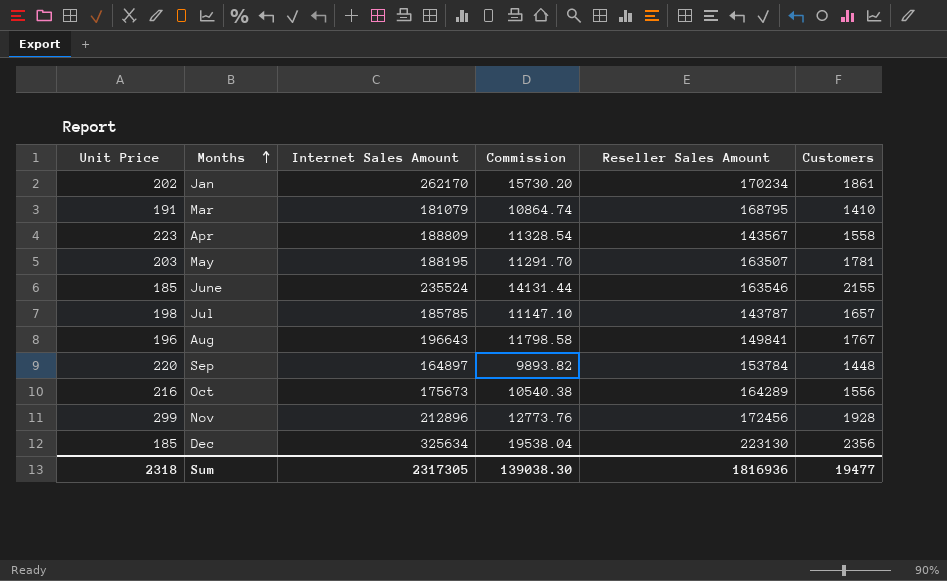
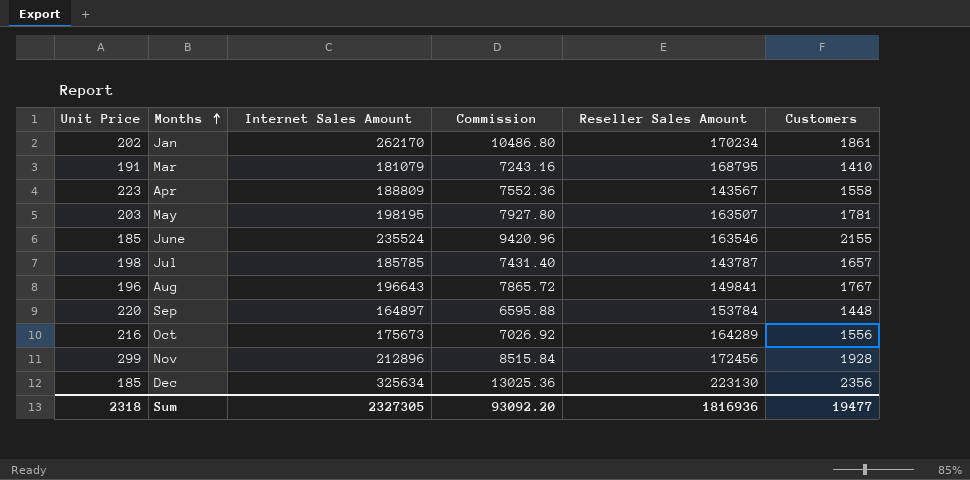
column Commission | formula: [Internet Sales Amount] * 0.06 -> [Internet Sales Amount] * 0.04
May | Internet Sales Amount: 188195 -> 198195
Sum | Internet Sales Amount: 2317305 -> 2327305
Sum | Commission: 139038.30 -> 93092.20

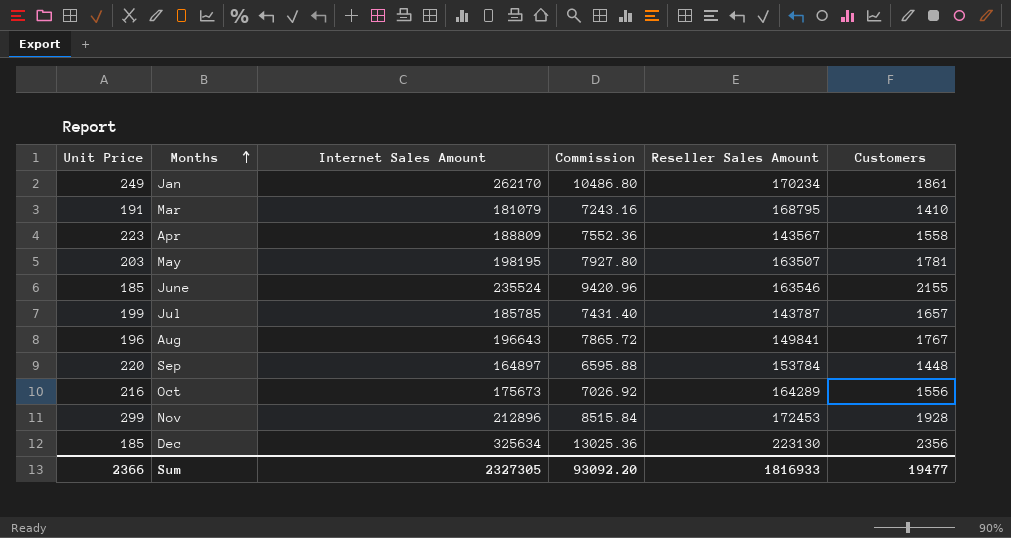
Jan | Unit Price: 202 -> 249
Jul | Unit Price: 198 -> 199
Nov | Reseller Sales Amount: 172456 -> 172453
Sum | Unit Price: 2318 -> 2366
Sum | Reseller Sales Amount: 1816936 -> 1816933

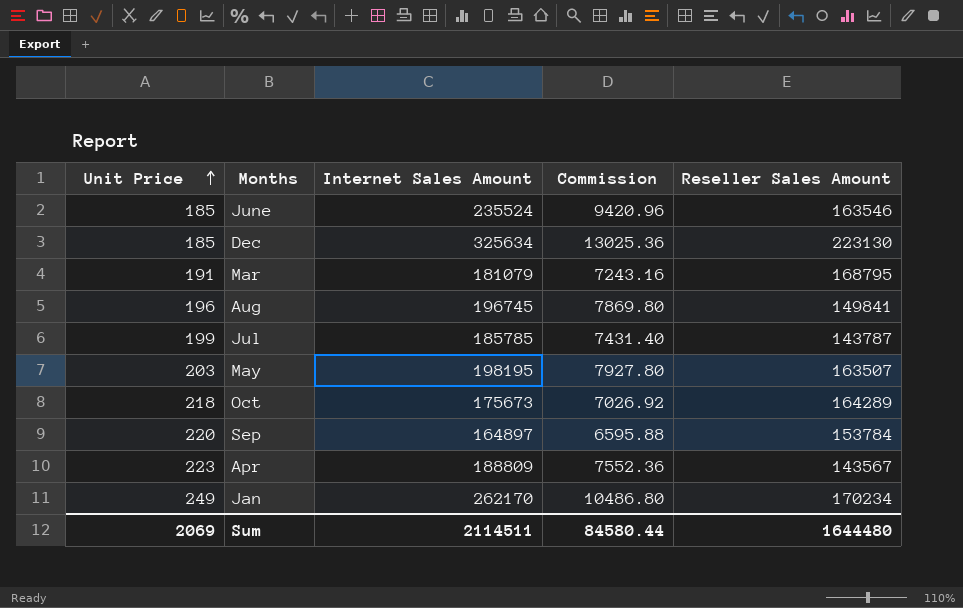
row order: Months ascending -> Unit Price ascending
column Customers | position: 6 -> none
row Nov: 299 | 212896 | 8515.84 | 172453 | 1928 -> none
Aug | Internet Sales Amount: 196643 -> 196745
Aug | Commission: 7865.72 -> 7869.80
Oct | Unit Price: 216 -> 218
Sum | Unit Price: 2366 -> 2069
Sum | Internet Sales Amount: 2327305 -> 2114511
Sum | Commission: 93092.20 -> 84580.44
Sum | Reseller Sales Amount: 1816933 -> 1644480

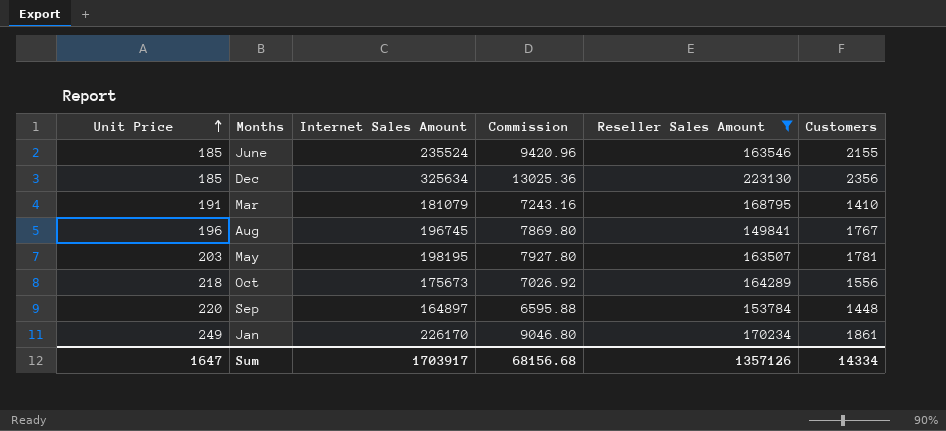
filter: none -> Reseller Sales Amount >= 149841
column Customers | position: none -> 6
Jan | Internet Sales Amount: 262170 -> 226170
Jan | Commission: 10486.80 -> 9046.80
Sum | Unit Price: 2069 -> 1647
Sum | Internet Sales Amount: 2114511 -> 1703917
Sum | Commission: 84580.44 -> 68156.68
Sum | Reseller Sales Amount: 1644480 -> 1357126

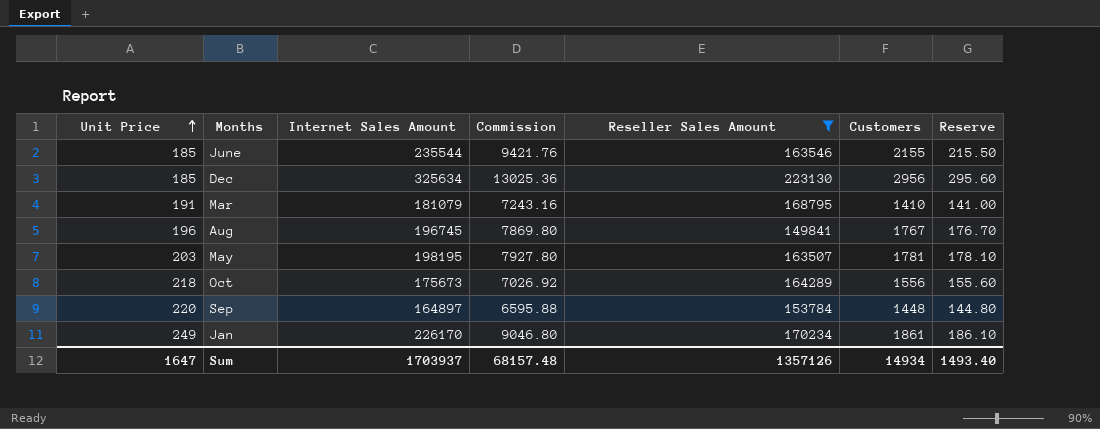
column Reserve | formula: none -> [Customers] * 0.1
June | Internet Sales Amount: 235524 -> 235544
June | Commission: 9420.96 -> 9421.76
Dec | Customers: 2356 -> 2956
Sum | Internet Sales Amount: 1703917 -> 1703937
Sum | Commission: 68156.68 -> 68157.48
Sum | Customers: 14334 -> 14934

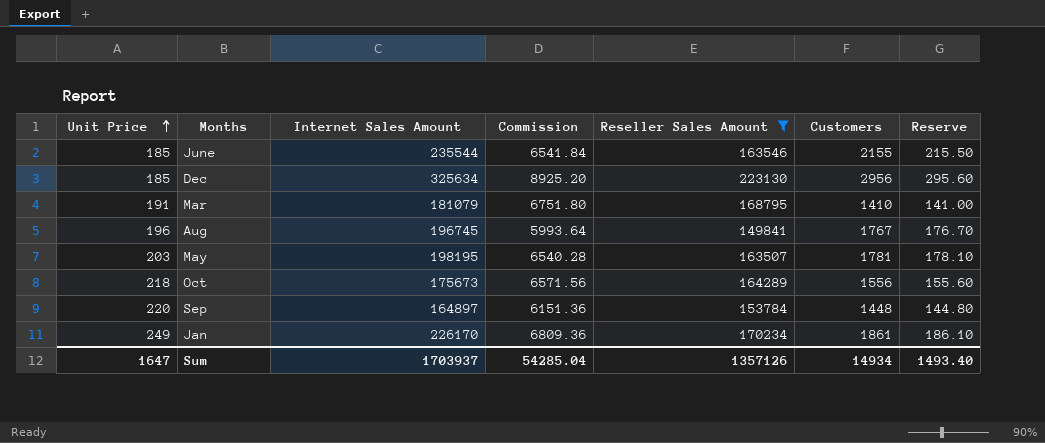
column Commission | formula: [Internet Sales Amount] * 0.04 -> [Reseller Sales Amount] * 0.04
Sum | Commission: 68157.48 -> 54285.04

